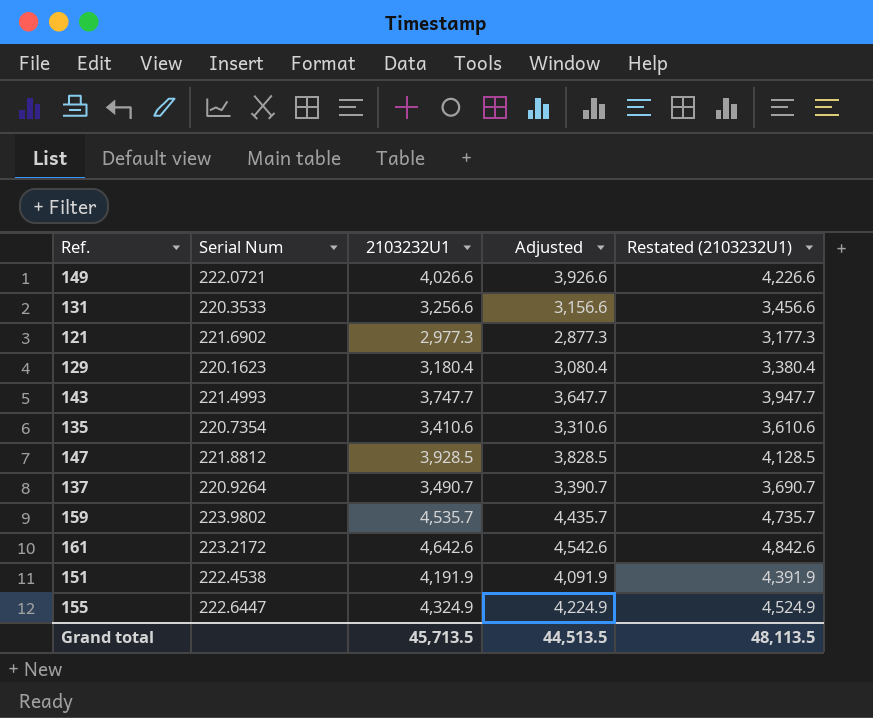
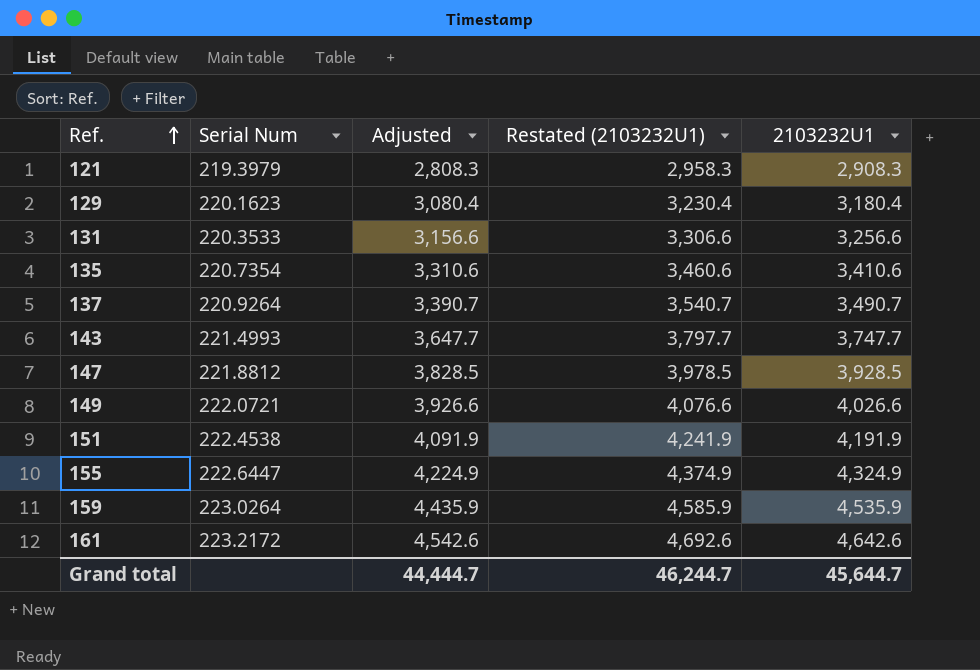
row order: none -> Ref. ascending
column Restated (2103232U1) | formula: [2103232U1] + 200 -> [2103232U1] + 50
column 2103232U1 | position: 3 -> 5
121 | Serial Num: 221.6902 -> 219.3979
121 | Adjusted: 2,877.3 -> 2,808.3
121 | 2103232U1: 2,977.3 -> 2,908.3
159 | Serial Num: 223.9802 -> 223.0264
159 | Adjusted: 4,435.7 -> 4,435.9
159 | 2103232U1: 4,535.7 -> 4,535.9
Grand total | Adjusted: 44,513.5 -> 44,444.7
Grand total | Restated (2103232U1): 48,113.5 -> 46,244.7
Grand total | 2103232U1: 45,713.5 -> 45,644.7

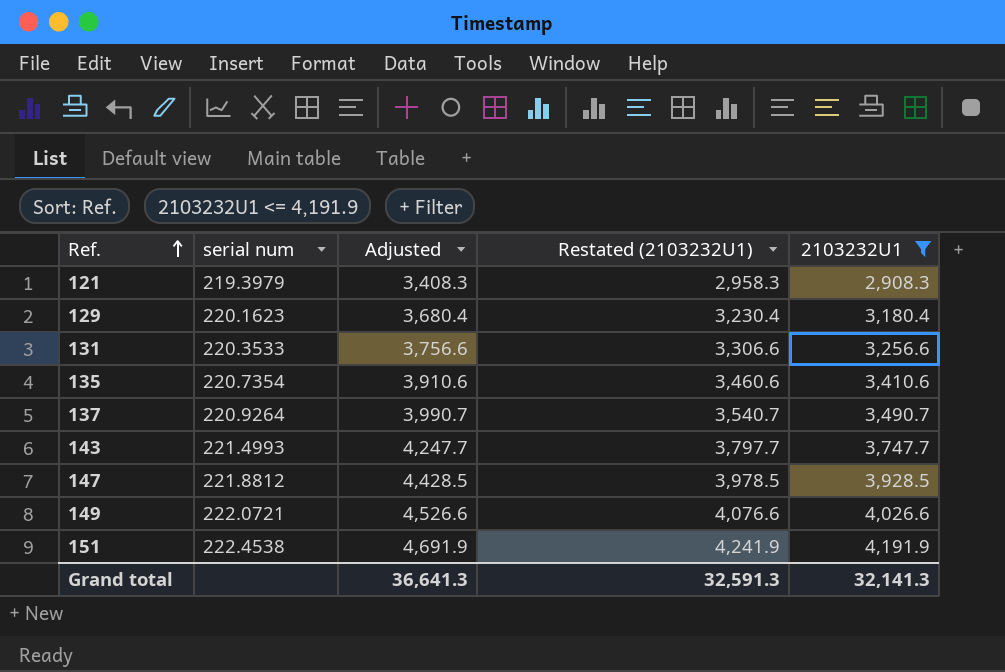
filter: none -> 2103232U1 <= 4,191.9
column name: Serial Num -> serial num
column Adjusted | formula: [2103232U1] - 100 -> [2103232U1] + 500
Grand total | Adjusted: 44,444.7 -> 36,641.3
Grand total | Restated (2103232U1): 46,244.7 -> 32,591.3
Grand total | 2103232U1: 45,644.7 -> 32,141.3

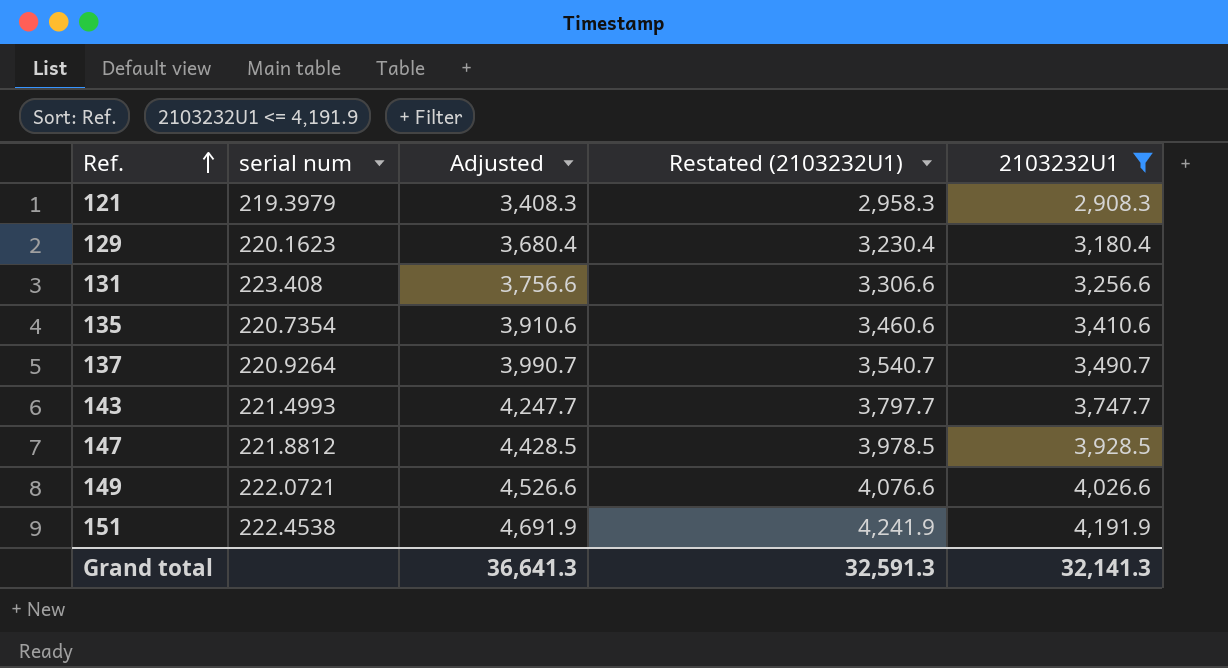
131 | serial num: 220.3533 -> 223.408

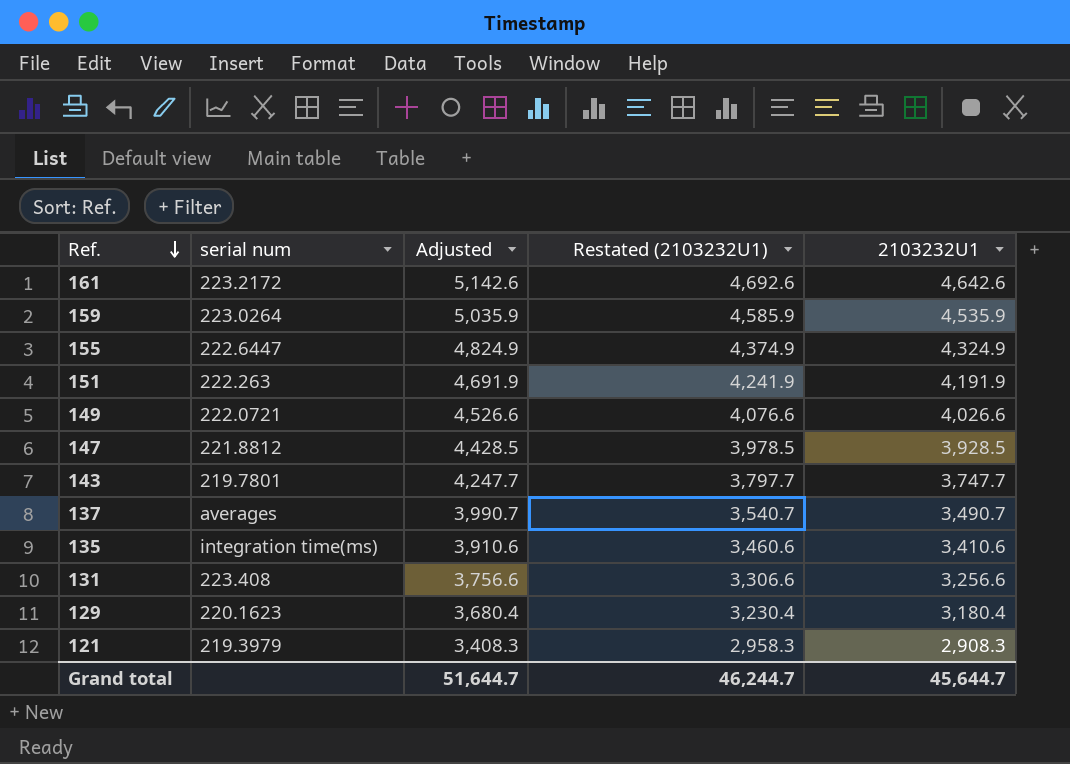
filter: 2103232U1 <= 4,191.9 -> none
row order: Ref. ascending -> Ref. descending
151 | serial num: 222.4538 -> 222.263
143 | serial num: 221.4993 -> 219.7801
137 | serial num: 220.9264 -> averages
135 | serial num: 220.7354 -> integration time(ms)
Grand total | Adjusted: 36,641.3 -> 51,644.7
Grand total | Restated (2103232U1): 32,591.3 -> 46,244.7
Grand total | 2103232U1: 32,141.3 -> 45,644.7

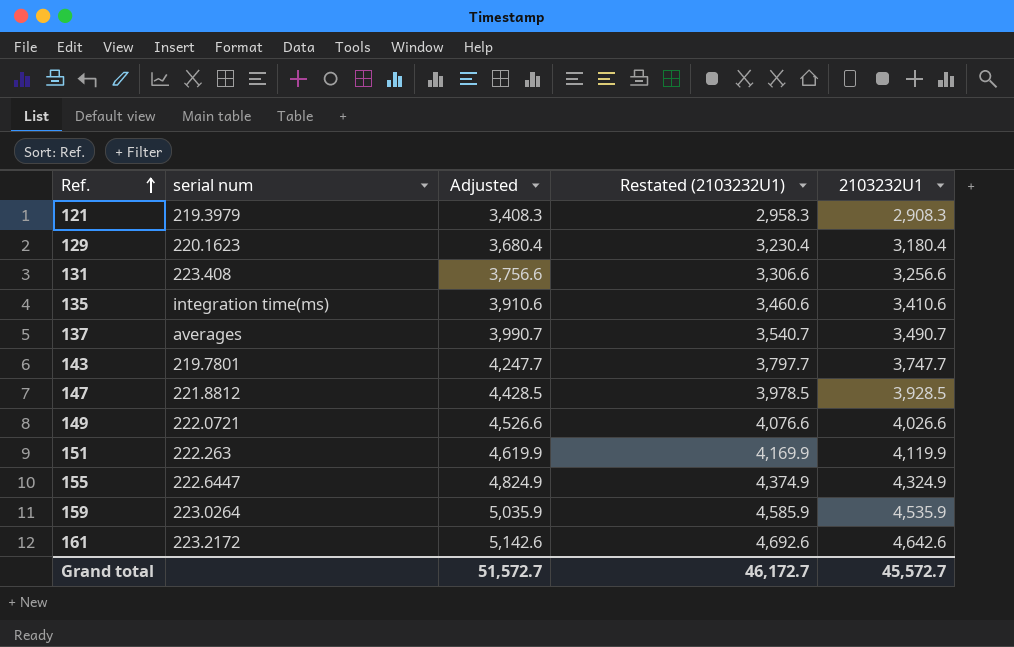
row order: Ref. descending -> Ref. ascending
151 | Adjusted: 4,691.9 -> 4,619.9
151 | Restated (2103232U1): 4,241.9 -> 4,169.9
151 | 2103232U1: 4,191.9 -> 4,119.9
Grand total | Adjusted: 51,644.7 -> 51,572.7
Grand total | Restated (2103232U1): 46,244.7 -> 46,172.7
Grand total | 2103232U1: 45,644.7 -> 45,572.7

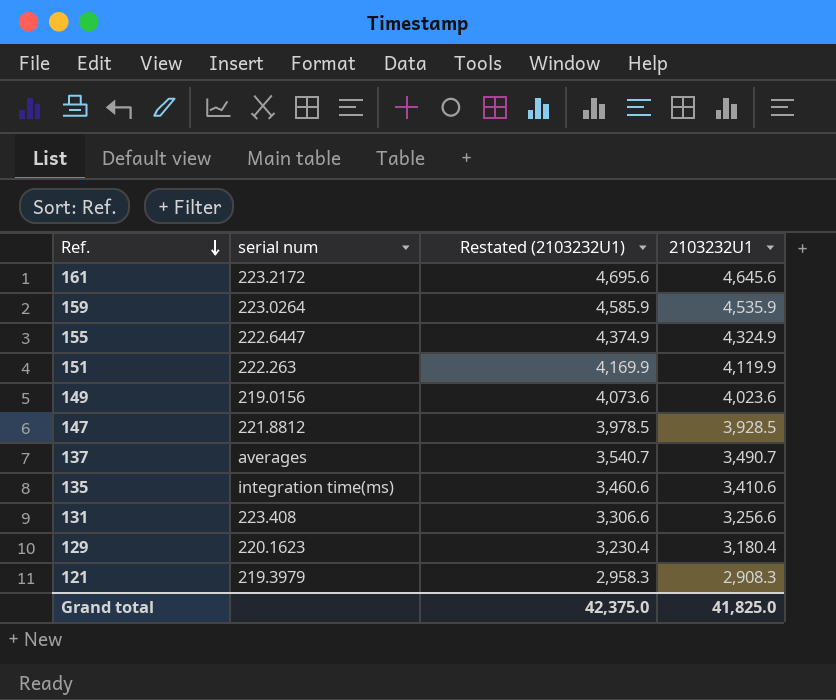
row order: Ref. ascending -> Ref. descending
column Adjusted | formula: [2103232U1] + 500 -> none
row 143: 219.7801 | 4,247.7 | 3,797.7 | 3,747.7 -> none
161 | Restated (2103232U1): 4,692.6 -> 4,695.6
161 | 2103232U1: 4,642.6 -> 4,645.6
149 | serial num: 222.0721 -> 219.0156
149 | Restated (2103232U1): 4,076.6 -> 4,073.6
149 | 2103232U1: 4,026.6 -> 4,023.6
Grand total | Restated (2103232U1): 46,172.7 -> 42,375.0
Grand total | 2103232U1: 45,572.7 -> 41,825.0

